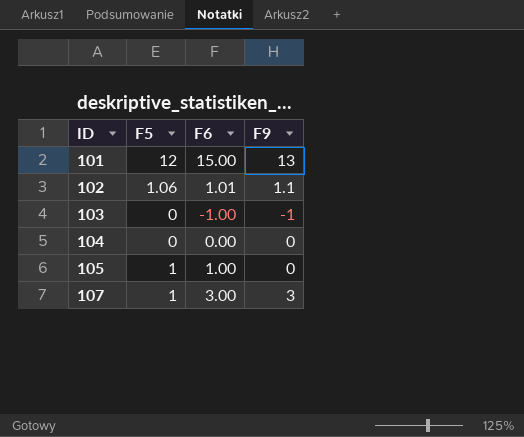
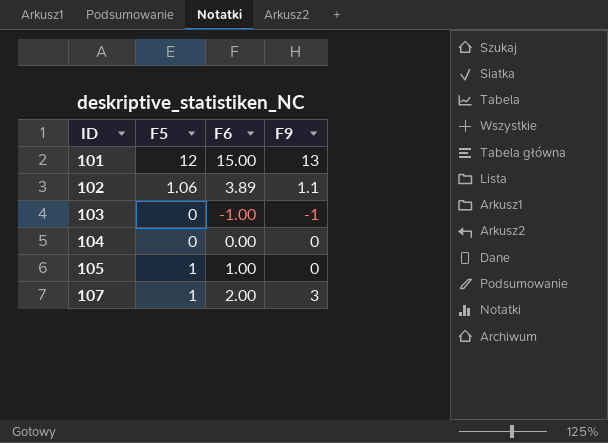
102 | F6: 1.01 -> 3.89
107 | F6: 3.00 -> 2.00

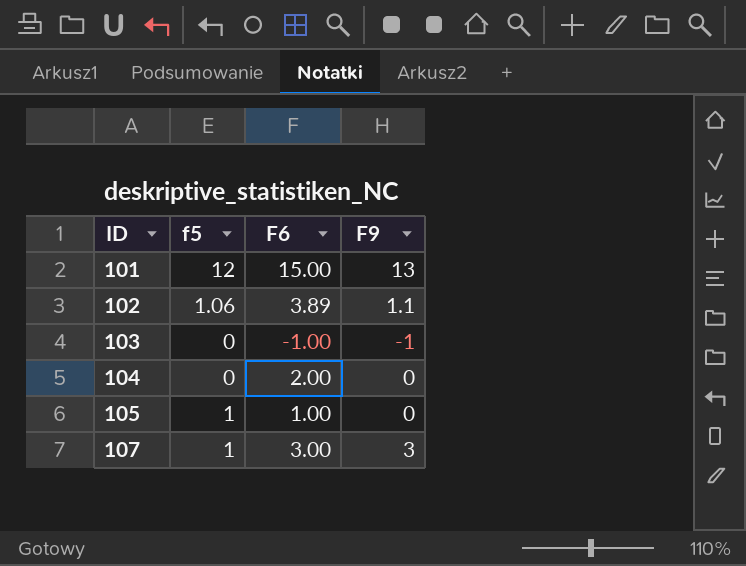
column name: F5 -> f5
104 | F6: 0.00 -> 2.00
107 | F6: 2.00 -> 3.00

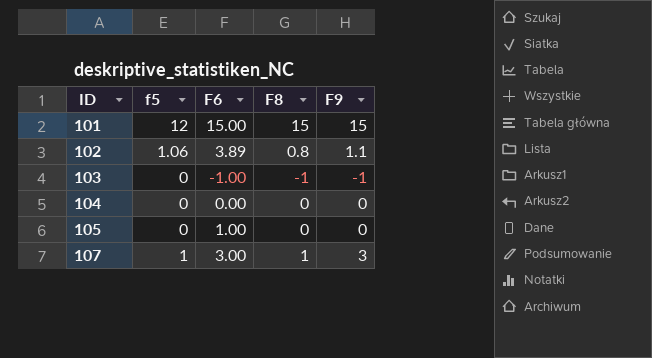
column F8 | position: none -> 4
101 | F9: 13 -> 15
104 | F6: 2.00 -> 0.00
105 | f5: 1 -> 0

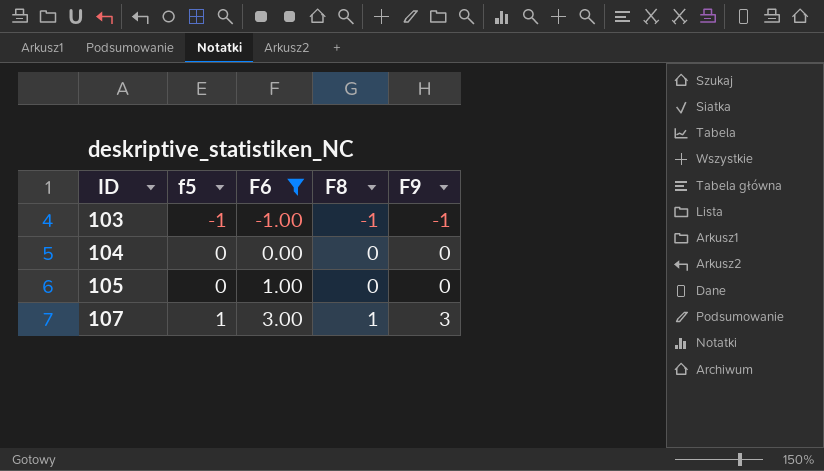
filter: none -> F6 <= 3.00
103 | f5: 0 -> -1

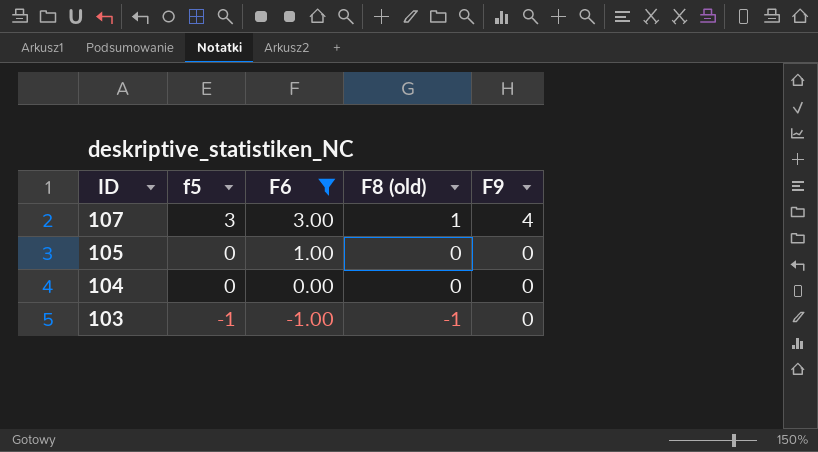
row order: ID ascending -> ID descending
column name: F8 -> F8 (old)
107 | f5: 1 -> 3
107 | F9: 3 -> 4
103 | F9: -1 -> 0

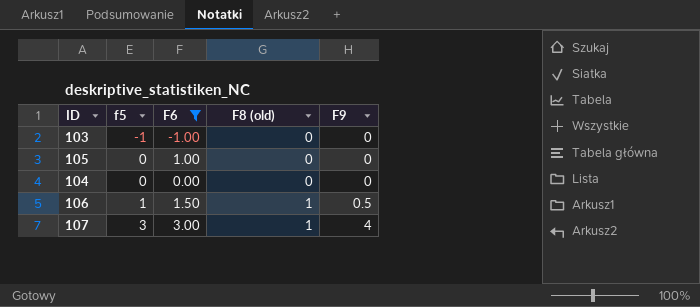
row order: ID descending -> f5 ascending
103 | F8 (old): -1 -> 0
row 106: none -> 1 | 1.50 | 1 | 0.5

